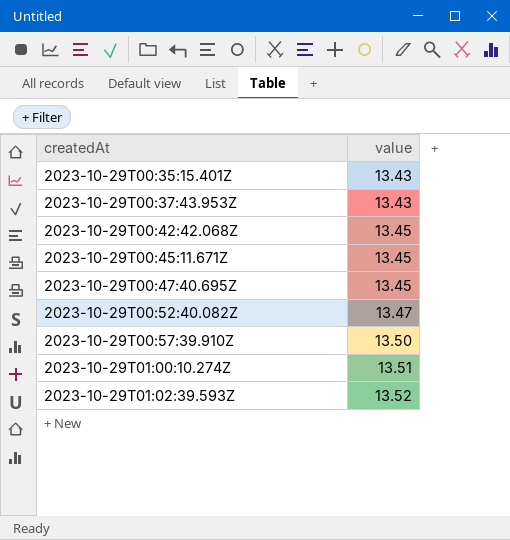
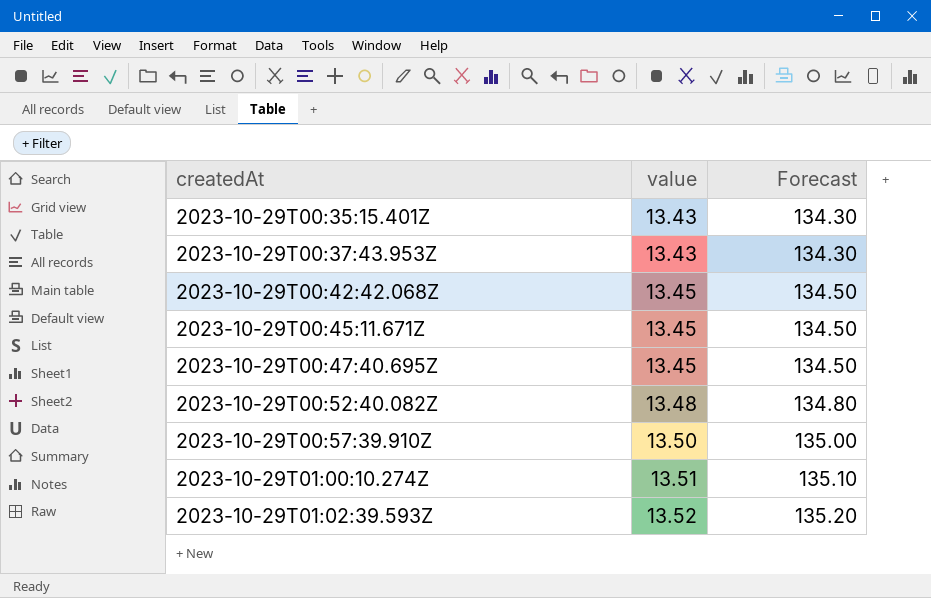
column Forecast | formula: none -> [value] * 10
2023-10-29T00:52:40.082Z | value: 13.47 -> 13.48

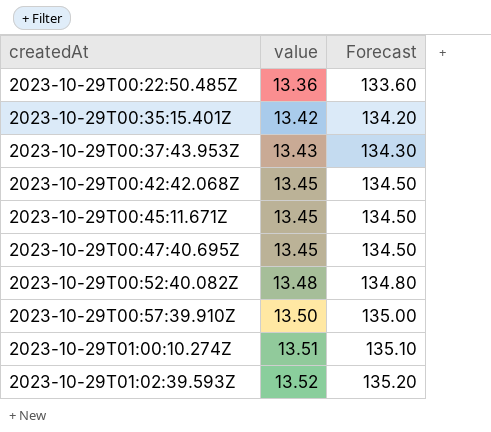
row 2023-10-29T00:22:50.485Z: none -> 13.36 | 133.60
2023-10-29T00:35:15.401Z | value: 13.43 -> 13.42
2023-10-29T00:35:15.401Z | Forecast: 134.30 -> 134.20

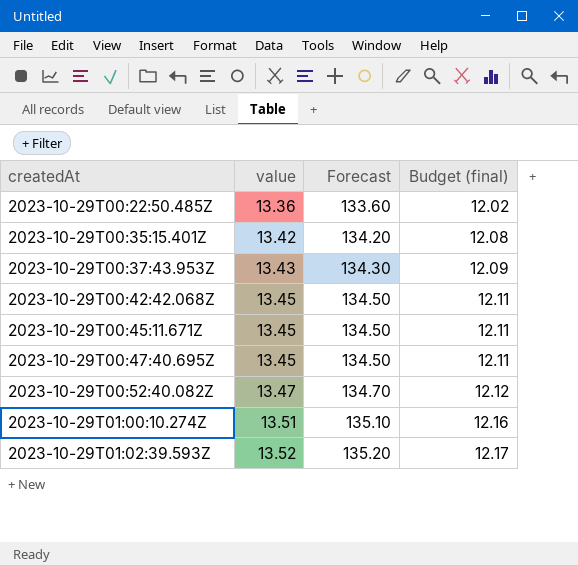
column Budget (final) | formula: none -> [value] * 0.9
row 2023-10-29T00:57:39.910Z: 13.50 | 135.00 -> none
2023-10-29T00:52:40.082Z | value: 13.48 -> 13.47
2023-10-29T00:52:40.082Z | Forecast: 134.80 -> 134.70

